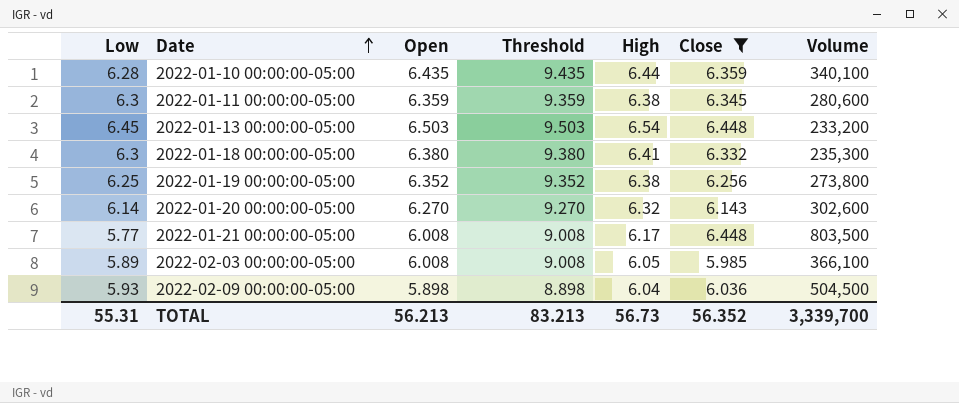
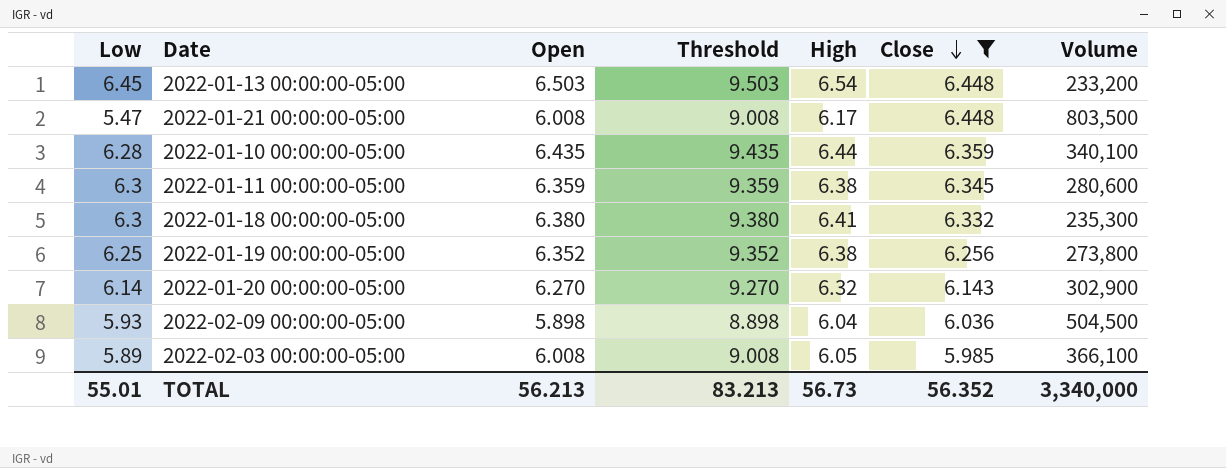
row order: Date ascending -> Close descending
2022-01-21 00:00:00-05:00 | Low: 5.77 -> 5.47
2022-01-20 00:00:00-05:00 | Volume: 302,600 -> 302,900
TOTAL | Low: 55.31 -> 55.01
TOTAL | Volume: 3,339,700 -> 3,340,000

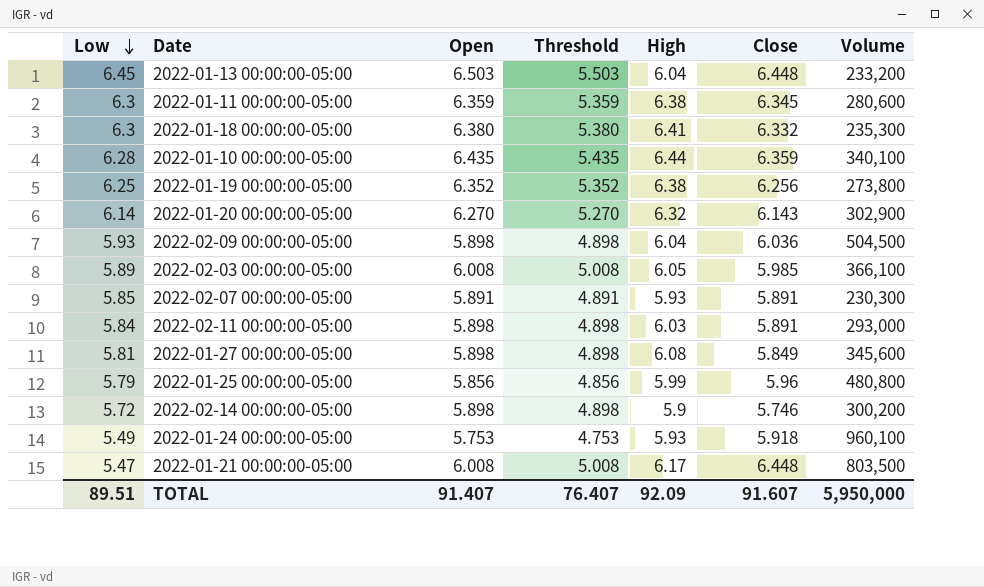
filter: Close >= 5.985 -> none
row order: Close descending -> Low descending
column Threshold | formula: [Open] + 3 -> [Open] - 1
2022-01-13 00:00:00-05:00 | High: 6.54 -> 6.04
TOTAL | Low: 55.01 -> 89.51
TOTAL | Open: 56.213 -> 91.407
TOTAL | Threshold: 83.213 -> 76.407
TOTAL | High: 56.73 -> 92.09
TOTAL | Close: 56.352 -> 91.607
TOTAL | Volume: 3,340,000 -> 5,950,000

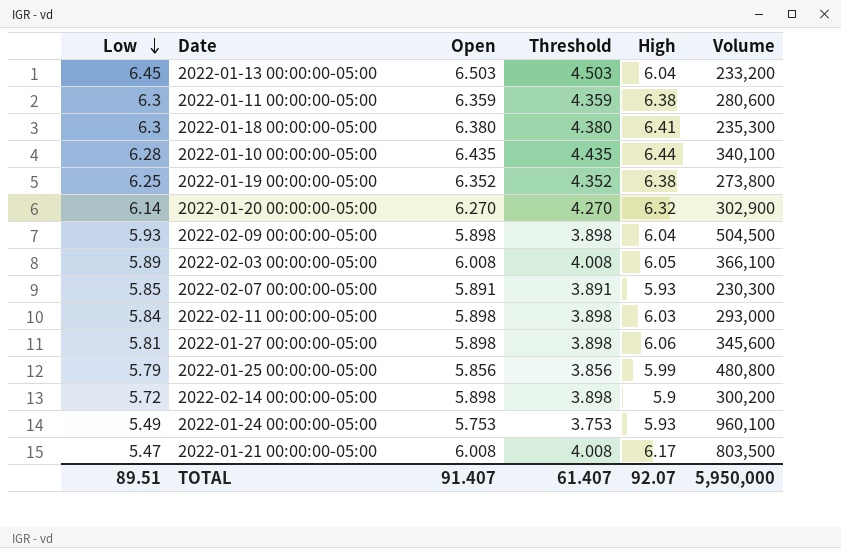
column Close | position: 6 -> none
column Threshold | formula: [Open] - 1 -> [Open] - 2
2022-01-27 00:00:00-05:00 | High: 6.08 -> 6.06
TOTAL | Threshold: 76.407 -> 61.407
TOTAL | High: 92.09 -> 92.07

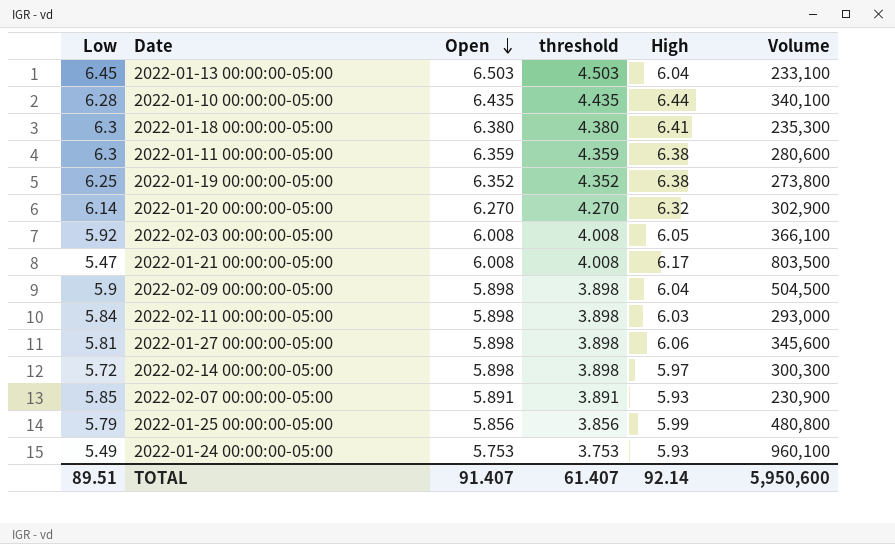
row order: Low descending -> Open descending
column name: Threshold -> threshold
2022-01-13 00:00:00-05:00 | Volume: 233,200 -> 233,100
2022-02-03 00:00:00-05:00 | Low: 5.89 -> 5.92
2022-02-09 00:00:00-05:00 | Low: 5.93 -> 5.9
2022-02-14 00:00:00-05:00 | High: 5.9 -> 5.97
2022-02-14 00:00:00-05:00 | Volume: 300,200 -> 300,300
2022-02-07 00:00:00-05:00 | Volume: 230,300 -> 230,900
TOTAL | High: 92.07 -> 92.14
TOTAL | Volume: 5,950,000 -> 5,950,600

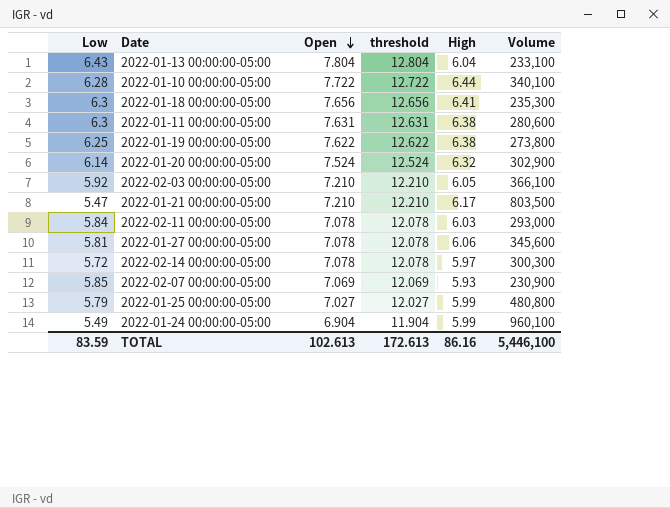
column threshold | formula: [Open] - 2 -> [Open] + 5
row 2022-02-09 00:00:00-05:00: 5.9 | 5.898 | 3.898 | 6.04 | 504,500 -> none
2022-01-13 00:00:00-05:00 | Low: 6.45 -> 6.43
2022-01-13 00:00:00-05:00 | Open: 6.503 -> 7.804
2022-01-10 00:00:00-05:00 | Open: 6.435 -> 7.722
2022-01-18 00:00:00-05:00 | Open: 6.380 -> 7.656
2022-01-11 00:00:00-05:00 | Open: 6.359 -> 7.631
2022-01-19 00:00:00-05:00 | Open: 6.352 -> 7.622
2022-01-20 00:00:00-05:00 | Open: 6.270 -> 7.524
2022-02-03 00:00:00-05:00 | Open: 6.008 -> 7.210
2022-01-21 00:00:00-05:00 | Open: 6.008 -> 7.210
2022-02-11 00:00:00-05:00 | Open: 5.898 -> 7.078
2022-01-27 00:00:00-05:00 | Open: 5.898 -> 7.078
2022-02-14 00:00:00-05:00 | Open: 5.898 -> 7.078
2022-02-07 00:00:00-05:00 | Open: 5.891 -> 7.069
2022-01-25 00:00:00-05:00 | Open: 5.856 -> 7.027
2022-01-24 00:00:00-05:00 | Open: 5.753 -> 6.904
2022-01-24 00:00:00-05:00 | High: 5.93 -> 5.99
TOTAL | Low: 89.51 -> 83.59
TOTAL | Open: 91.407 -> 102.613
TOTAL | threshold: 61.407 -> 172.613
TOTAL | High: 92.14 -> 86.16
TOTAL | Volume: 5,950,600 -> 5,446,100

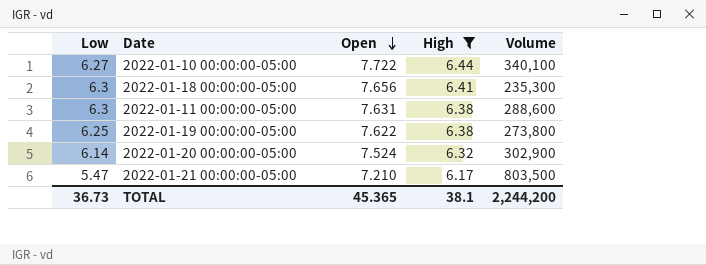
filter: none -> High >= 6.17
column threshold | formula: [Open] + 5 -> none
2022-01-10 00:00:00-05:00 | Low: 6.28 -> 6.27
2022-01-11 00:00:00-05:00 | Volume: 280,600 -> 288,600
TOTAL | Low: 83.59 -> 36.73
TOTAL | Open: 102.613 -> 45.365
TOTAL | High: 86.16 -> 38.1
TOTAL | Volume: 5,446,100 -> 2,244,200

